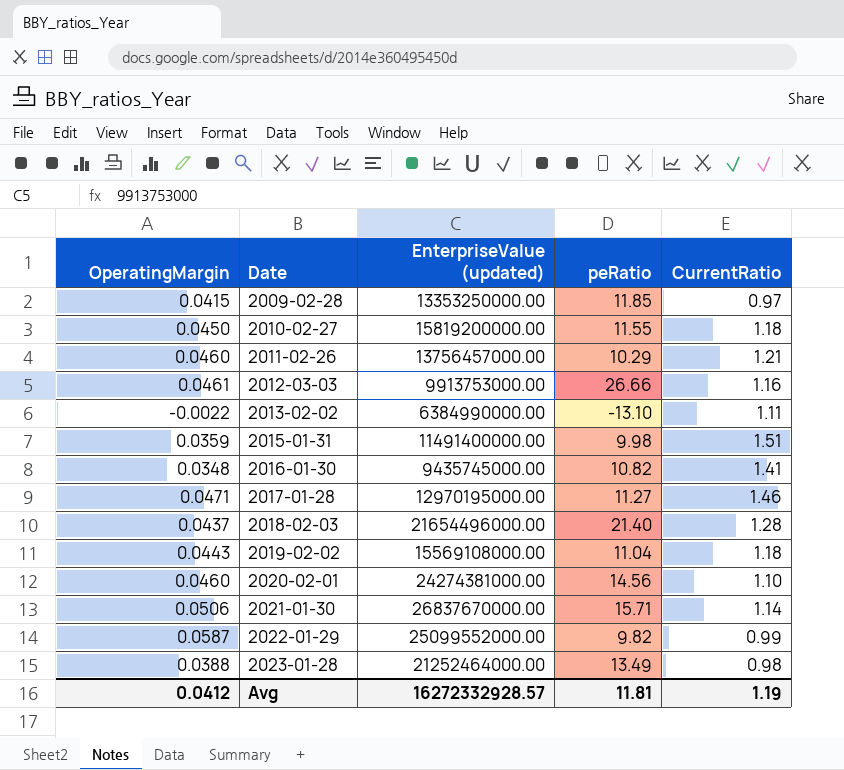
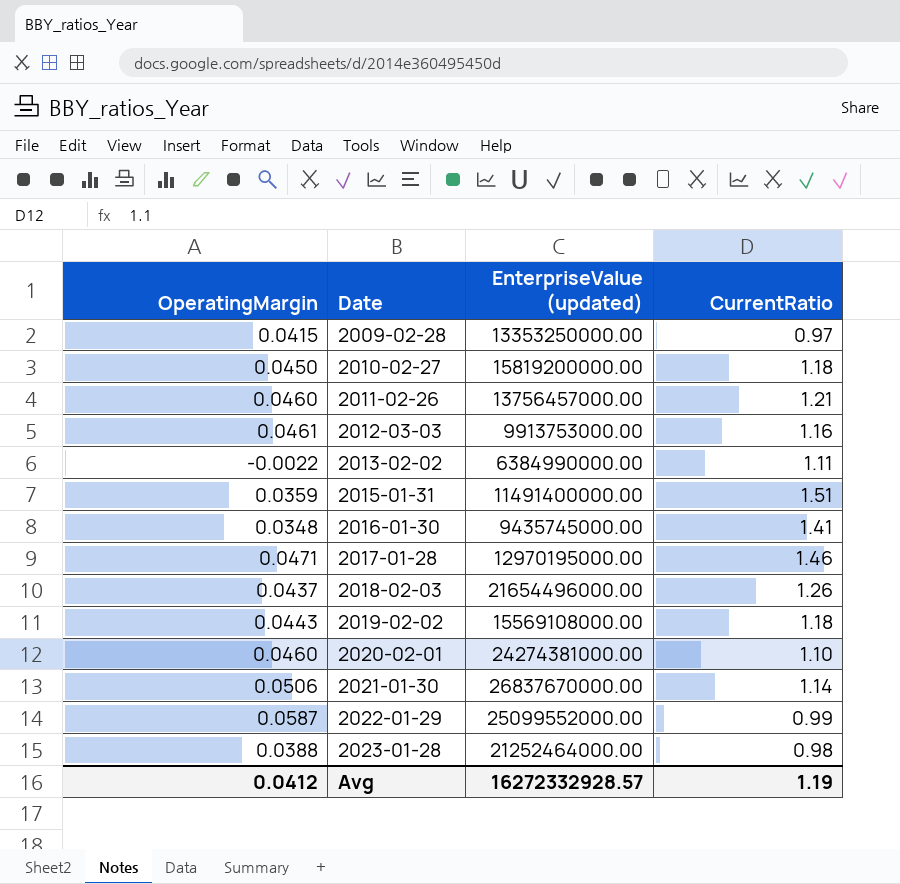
column peRatio | position: 4 -> none
2018-02-03 | CurrentRatio: 1.28 -> 1.26

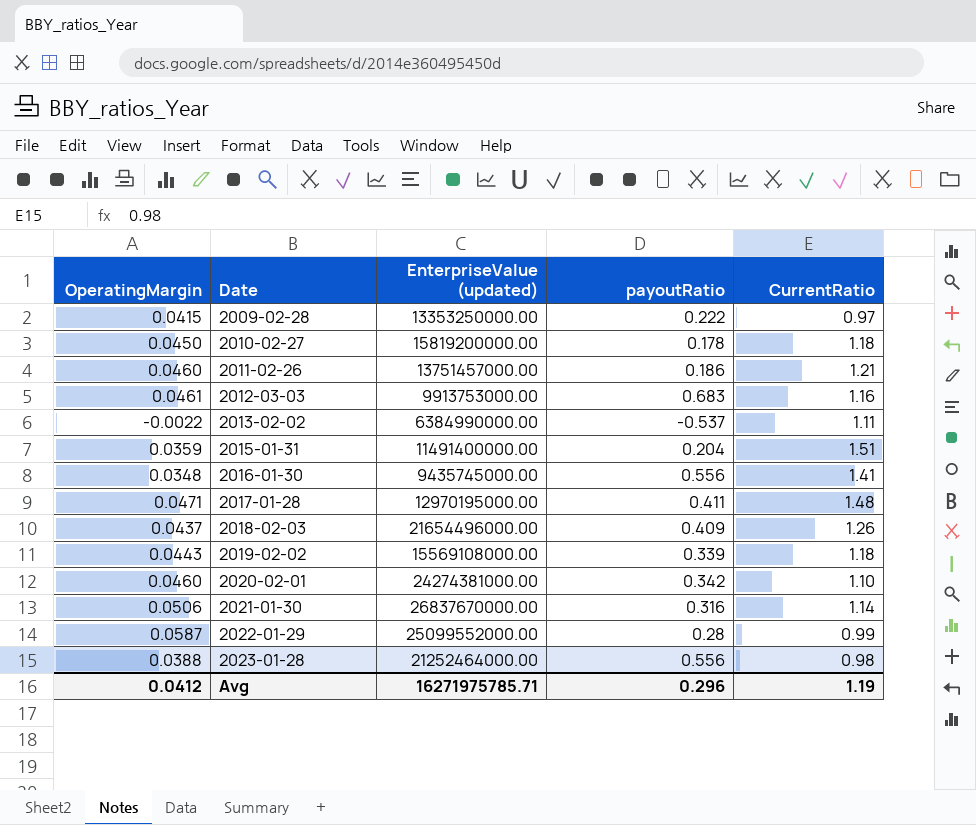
column payoutRatio | position: none -> 4
2011-02-26 | EnterpriseValue (updated): 13756457000.00 -> 13751457000.00
2017-01-28 | CurrentRatio: 1.46 -> 1.48
Avg | EnterpriseValue (updated): 16272332928.57 -> 16271975785.71

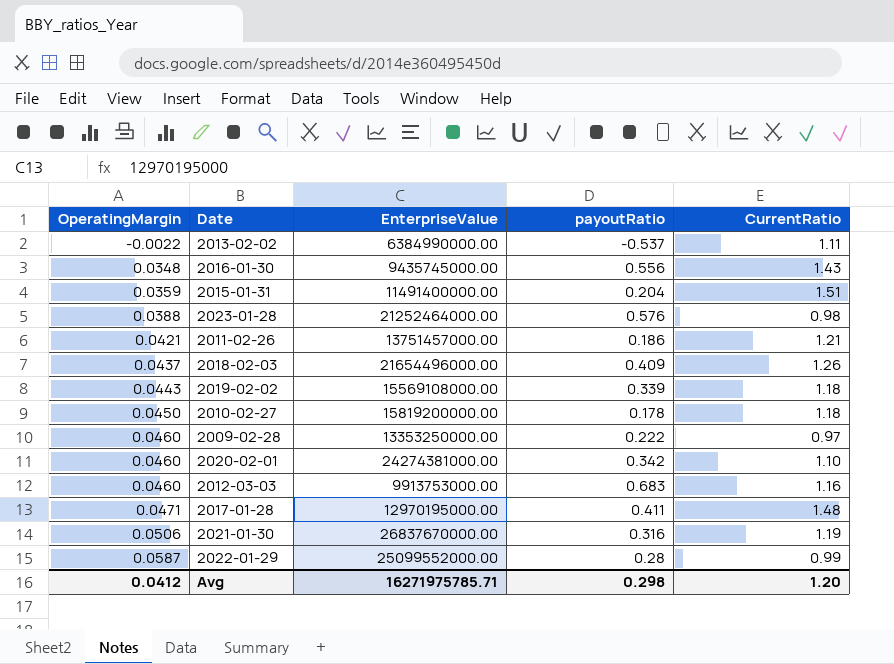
row order: Date ascending -> OperatingMargin ascending
column name: EnterpriseValue (updated) -> EnterpriseValue
2016-01-30 | CurrentRatio: 1.41 -> 1.43
2023-01-28 | payoutRatio: 0.556 -> 0.576
2011-02-26 | OperatingMargin: 0.0460 -> 0.0421
2009-02-28 | OperatingMargin: 0.0415 -> 0.0460
2012-03-03 | OperatingMargin: 0.0461 -> 0.0460
2021-01-30 | CurrentRatio: 1.14 -> 1.19
Avg | payoutRatio: 0.296 -> 0.298
Avg | CurrentRatio: 1.19 -> 1.20

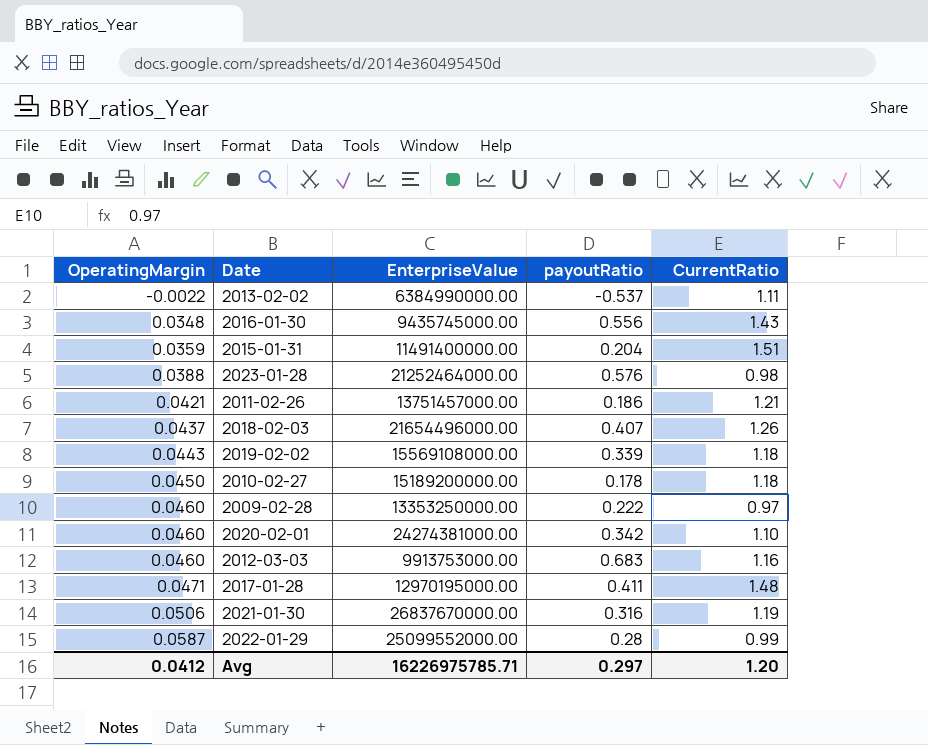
2018-02-03 | payoutRatio: 0.409 -> 0.407
2010-02-27 | EnterpriseValue: 15819200000.00 -> 15189200000.00
Avg | EnterpriseValue: 16271975785.71 -> 16226975785.71
Avg | payoutRatio: 0.298 -> 0.297

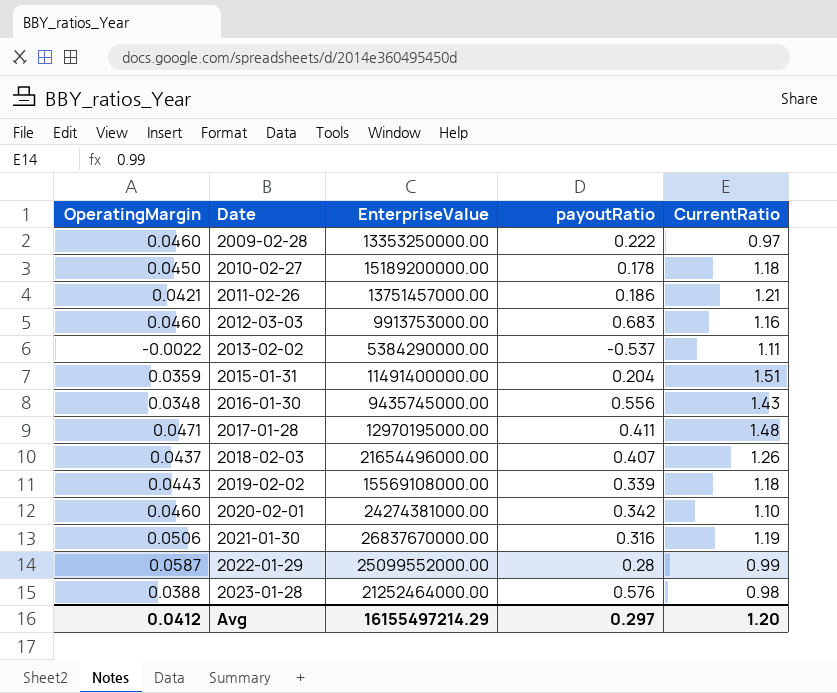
row order: OperatingMargin ascending -> Date ascending
2013-02-02 | EnterpriseValue: 6384990000.00 -> 5384290000.00
Avg | EnterpriseValue: 16226975785.71 -> 16155497214.29

